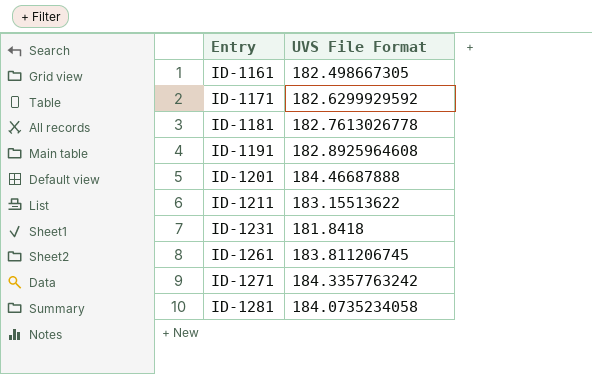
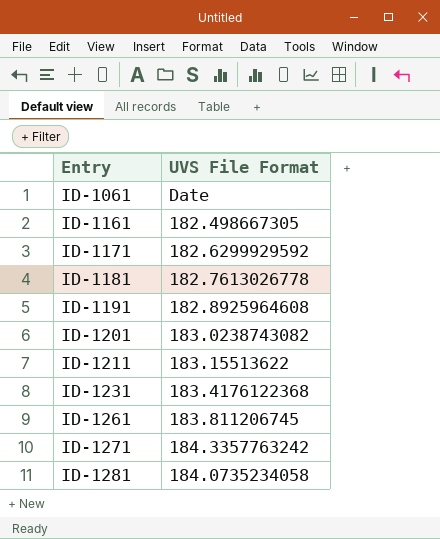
row ID-1061: none -> Date
ID-1201 | UVS File Format: 184.46687888 -> 183.0238743082
ID-1231 | UVS File Format: 181.8418 -> 183.4176122368

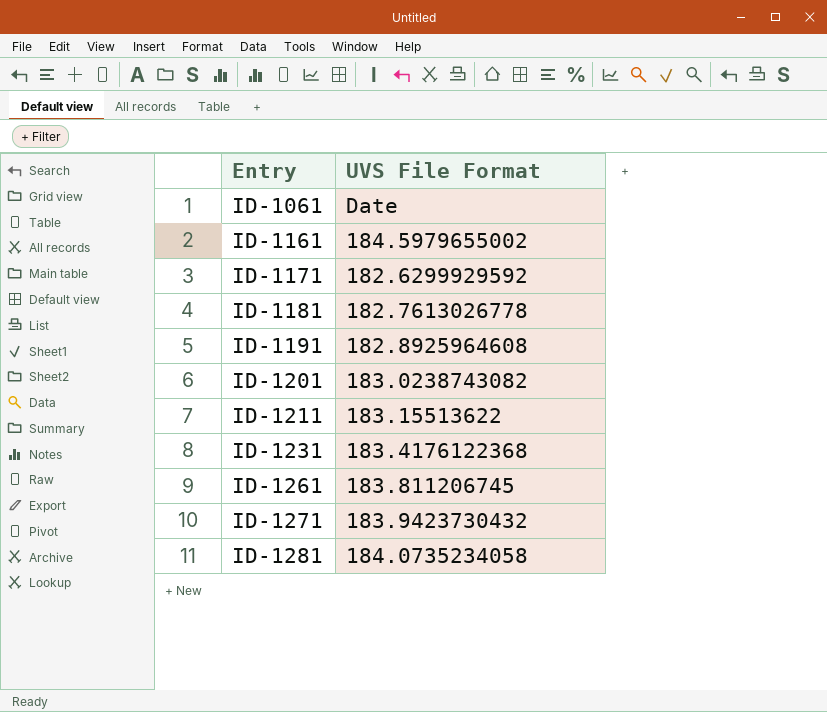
ID-1161 | UVS File Format: 182.498667305 -> 184.5979655002
ID-1271 | UVS File Format: 184.3357763242 -> 183.9423730432

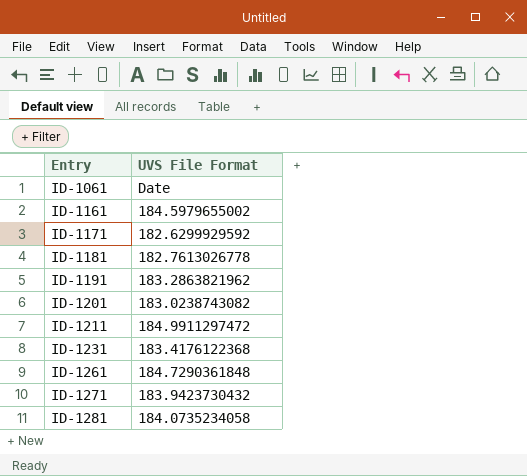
ID-1191 | UVS File Format: 182.8925964608 -> 183.2863821962
ID-1211 | UVS File Format: 183.15513622 -> 184.9911297472
ID-1261 | UVS File Format: 183.811206745 -> 184.7290361848

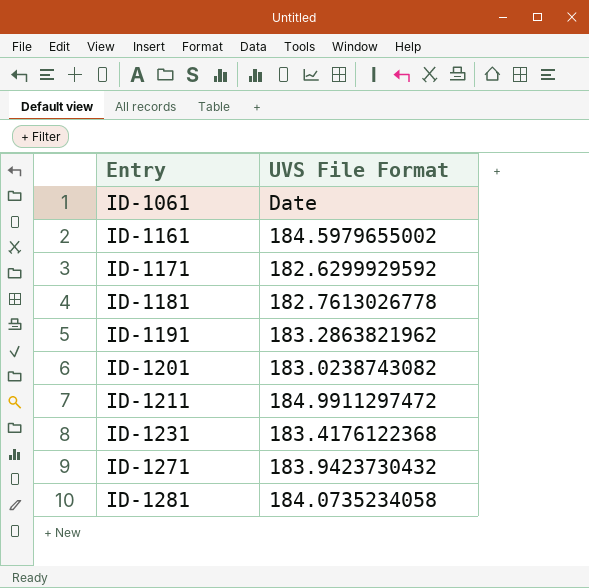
row ID-1261: 184.7290361848 -> none

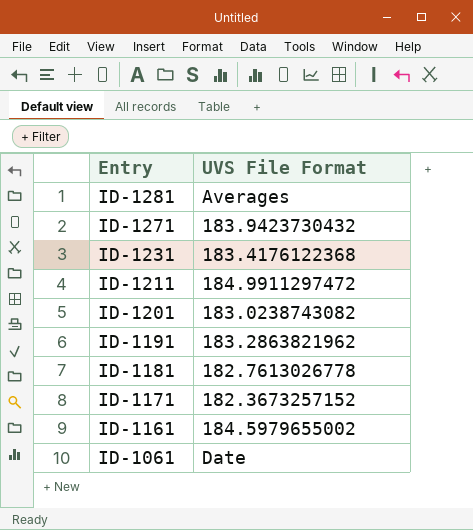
row order: Entry ascending -> Entry descending
ID-1281 | UVS File Format: 184.0735234058 -> Averages
ID-1171 | UVS File Format: 182.6299929592 -> 182.3673257152

